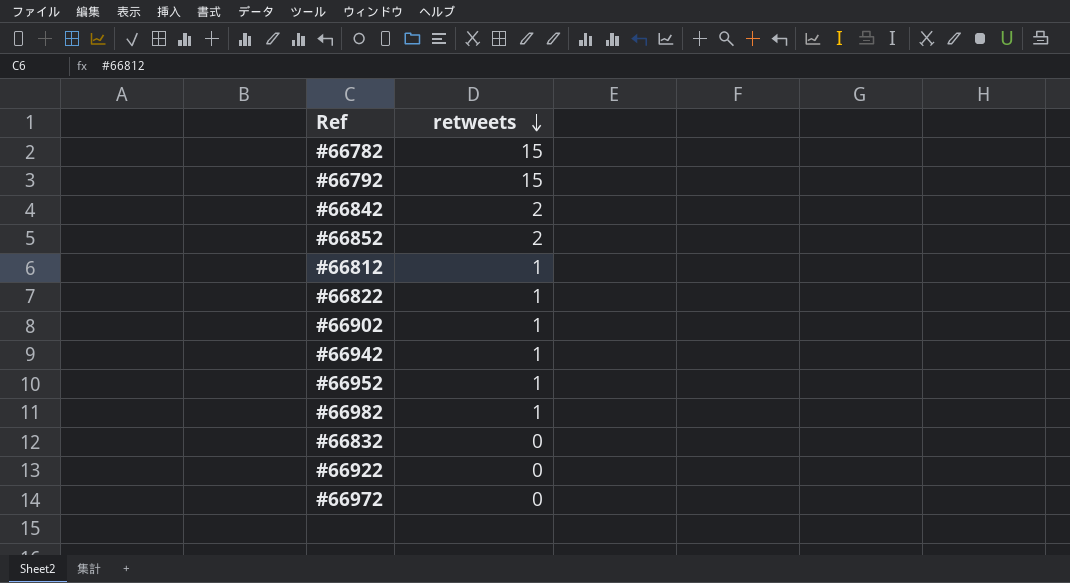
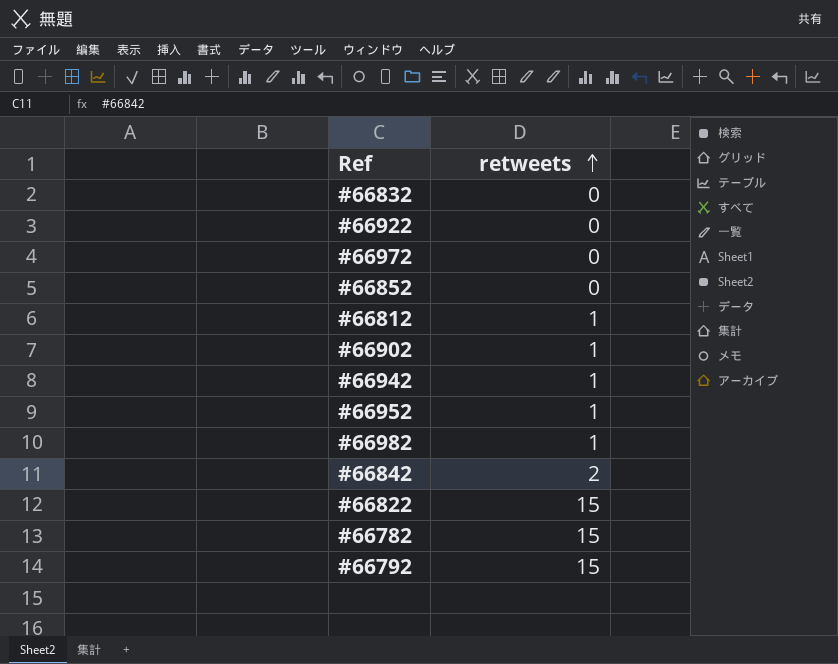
row order: retweets descending -> retweets ascending
#66852 | retweets: 2 -> 0
#66822 | retweets: 1 -> 15

